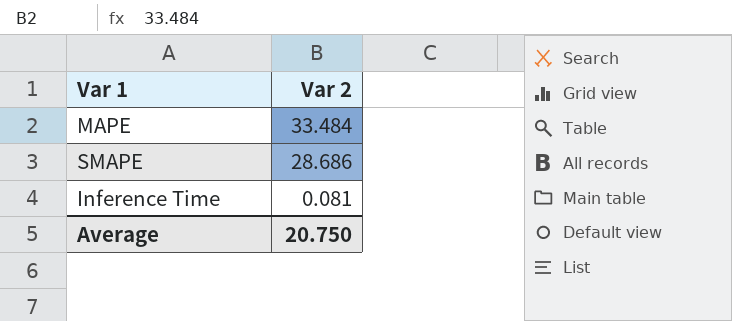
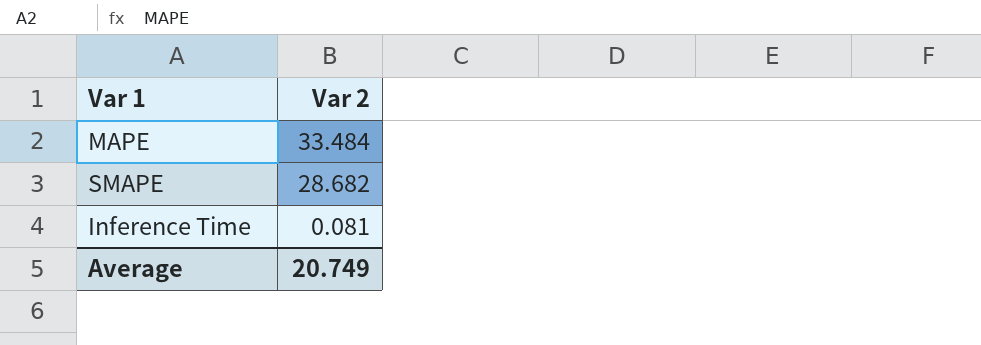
SMAPE | Var 2: 28.686 -> 28.682
Average | Var 2: 20.750 -> 20.749

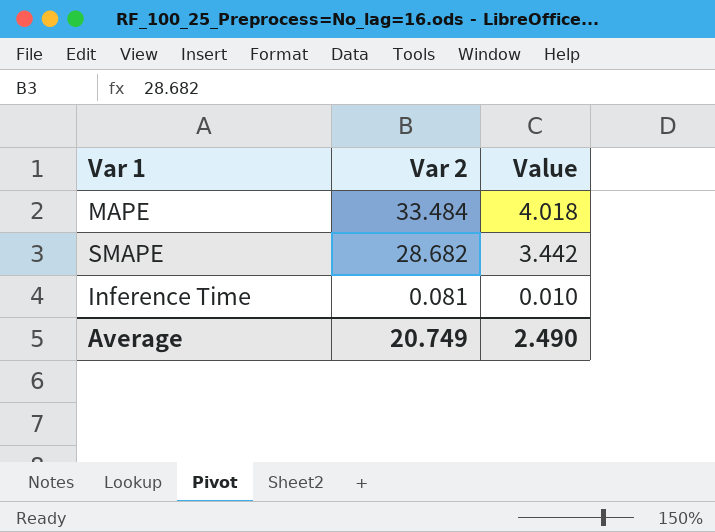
column Value | formula: none -> [Var 2] * 0.12

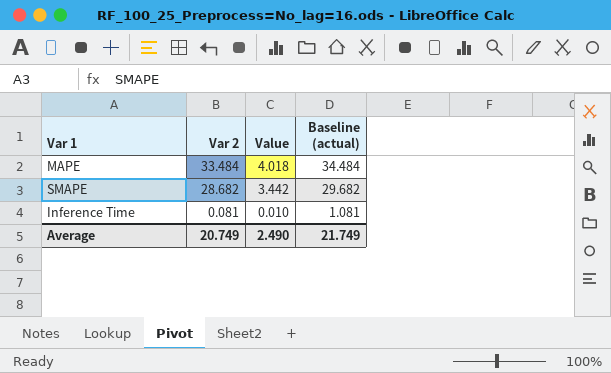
column Baseline (actual) | formula: none -> [Var 2] + 1

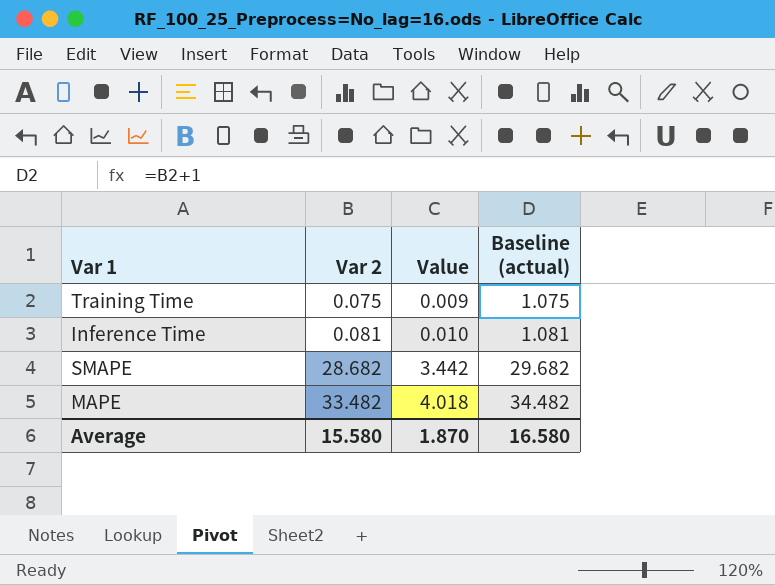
row order: Var 2 descending -> Var 2 ascending
row Training Time: none -> 0.075 | 0.009 | 1.075
MAPE | Var 2: 33.484 -> 33.482
MAPE | Baseline (actual): 34.484 -> 34.482
Average | Var 2: 20.749 -> 15.580
Average | Value: 2.490 -> 1.870
Average | Baseline (actual): 21.749 -> 16.580

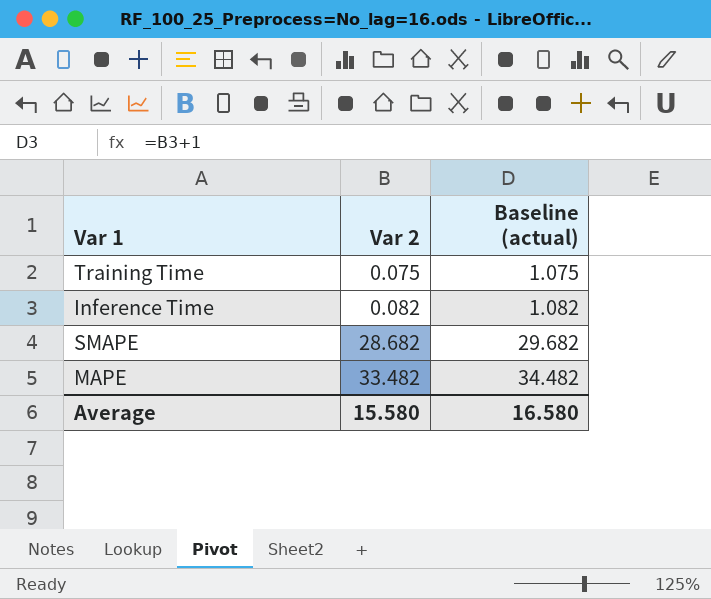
column Value | formula: [Var 2] * 0.12 -> none
Inference Time | Var 2: 0.081 -> 0.082
Inference Time | Baseline (actual): 1.081 -> 1.082

